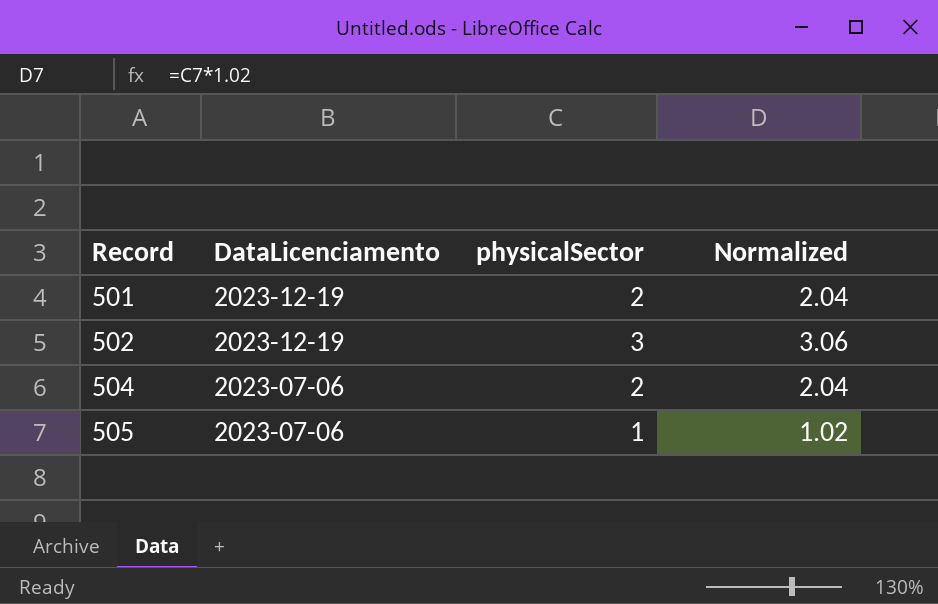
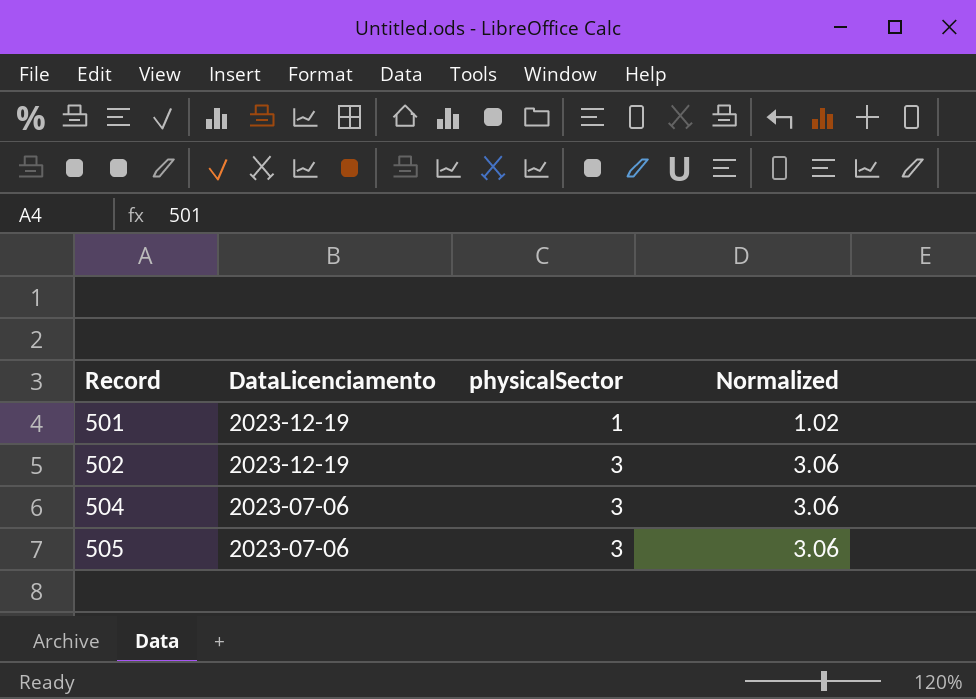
501 | physicalSector: 2 -> 1
501 | Normalized: 2.04 -> 1.02
504 | physicalSector: 2 -> 3
504 | Normalized: 2.04 -> 3.06
505 | physicalSector: 1 -> 3
505 | Normalized: 1.02 -> 3.06

